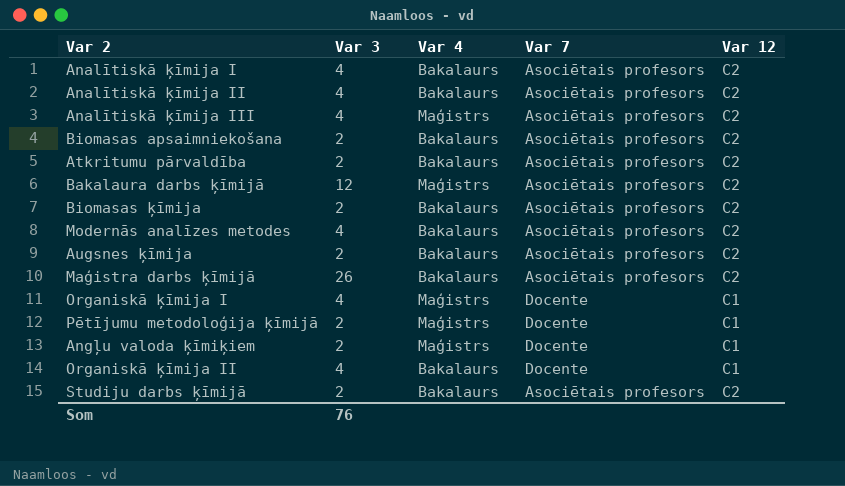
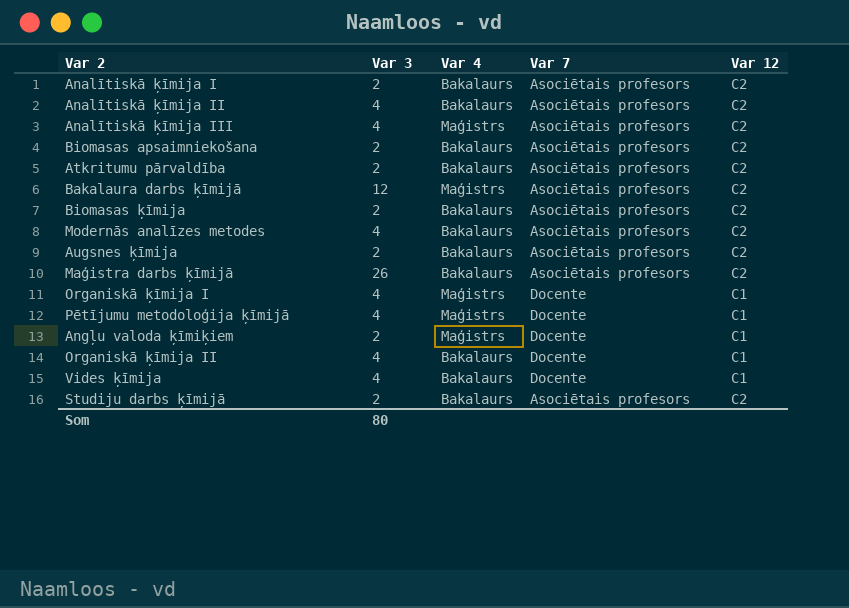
Analītiskā ķīmija I | Var 3: 4 -> 2
Pētījumu metodoloģija ķīmijā | Var 3: 2 -> 4
row Vides ķīmija: none -> 4 | Bakalaurs | Docente | C1
Som | Var 3: 76 -> 80

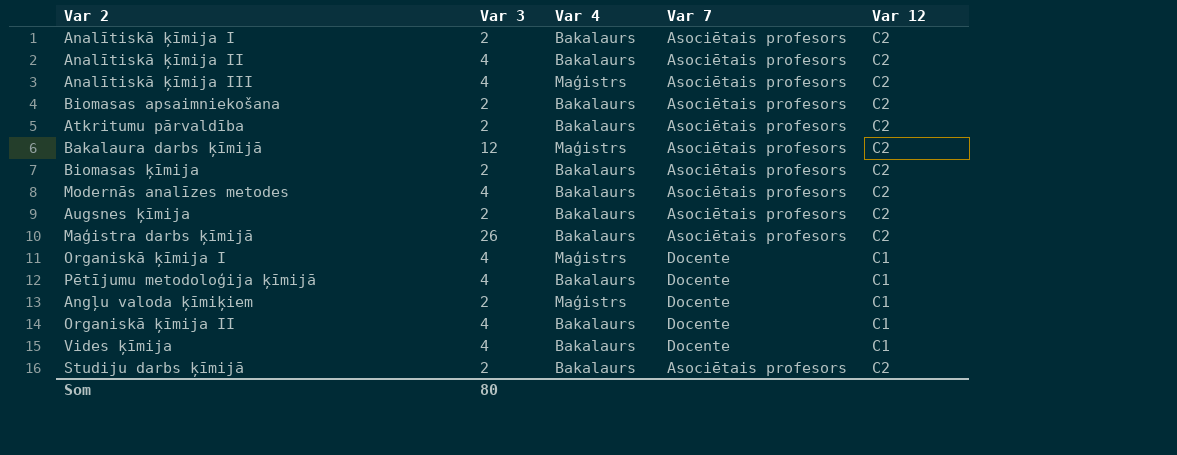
Pētījumu metodoloģija ķīmijā | Var 4: Maģistrs -> Bakalaurs

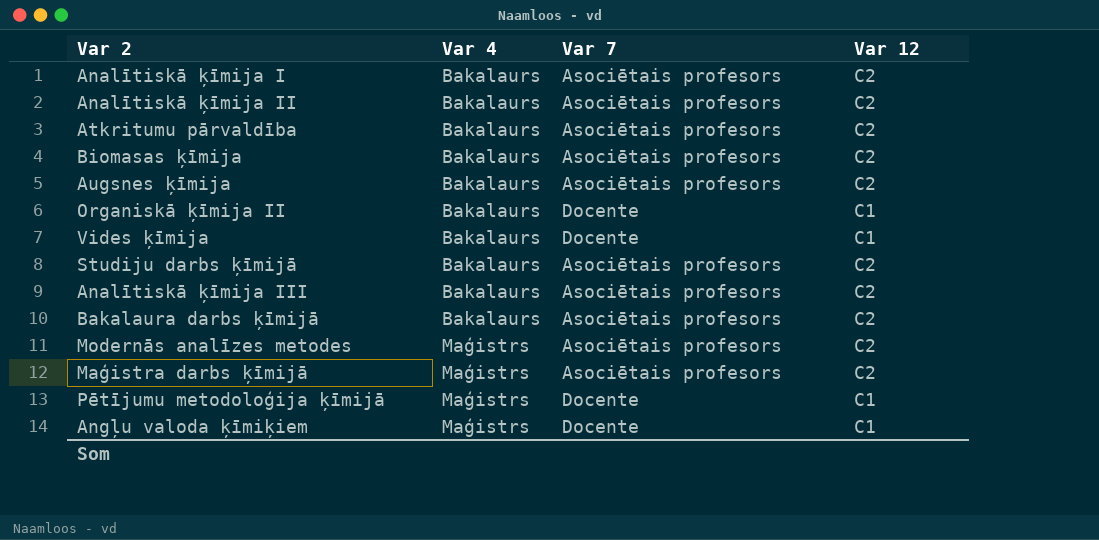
row order: none -> Var 4 ascending
column Var 3 | position: 2 -> none
row Biomasas apsaimniekošana: 2 | Bakalaurs | Asociētais profesors | C2 -> none
row Organiskā ķīmija I: 4 | Maģistrs | Docente | C1 -> none
Analītiskā ķīmija III | Var 4: Maģistrs -> Bakalaurs
Bakalaura darbs ķīmijā | Var 4: Maģistrs -> Bakalaurs
Modernās analīzes metodes | Var 4: Bakalaurs -> Maģistrs
Maģistra darbs ķīmijā | Var 4: Bakalaurs -> Maģistrs
Pētījumu metodoloģija ķīmijā | Var 4: Bakalaurs -> Maģistrs

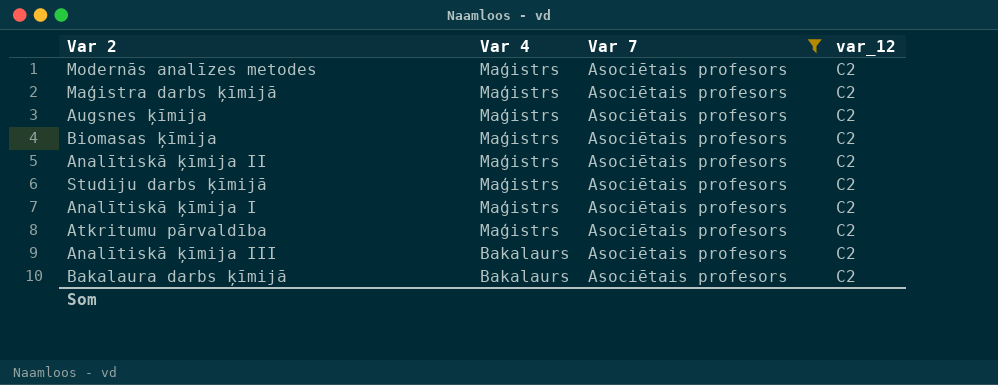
filter: none -> Var 7 = Asociētais profesors
row order: Var 4 ascending -> Var 4 descending
column name: Var 12 -> var_12
Augsnes ķīmija | Var 4: Bakalaurs -> Maģistrs
Biomasas ķīmija | Var 4: Bakalaurs -> Maģistrs
Analītiskā ķīmija II | Var 4: Bakalaurs -> Maģistrs
Studiju darbs ķīmijā | Var 4: Bakalaurs -> Maģistrs
Analītiskā ķīmija I | Var 4: Bakalaurs -> Maģistrs
Atkritumu pārvaldība | Var 4: Bakalaurs -> Maģistrs

